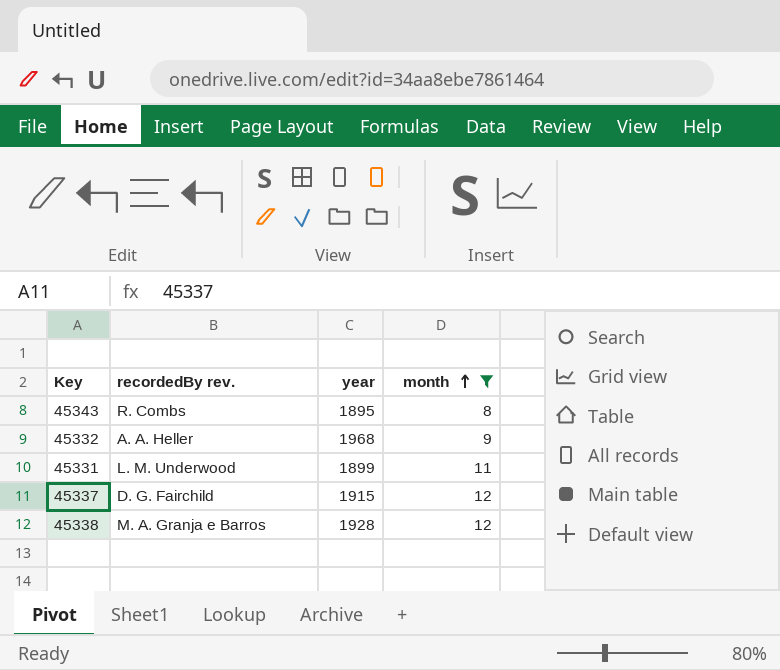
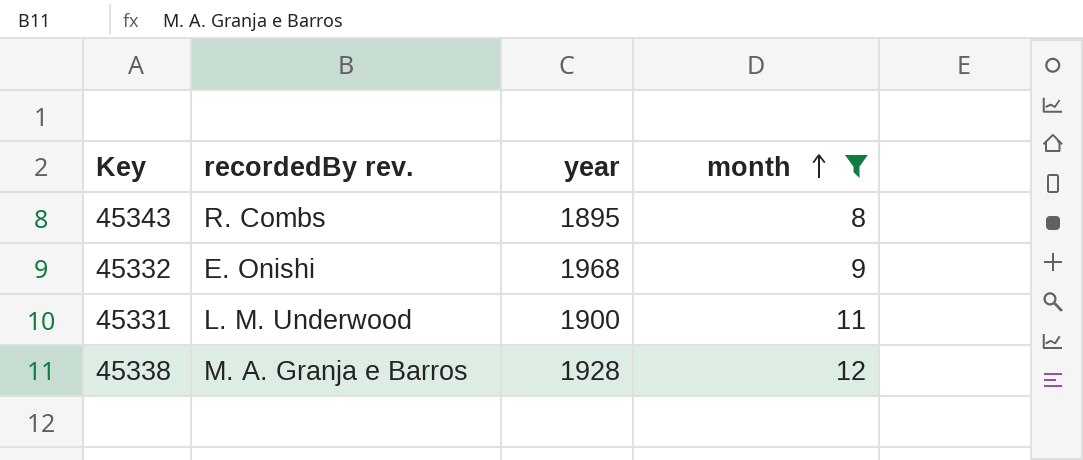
row 45337: D. G. Fairchild | 1915 | 12 -> none
45332 | recordedBy rev.: A. A. Heller -> E. Onishi
45331 | year: 1899 -> 1900

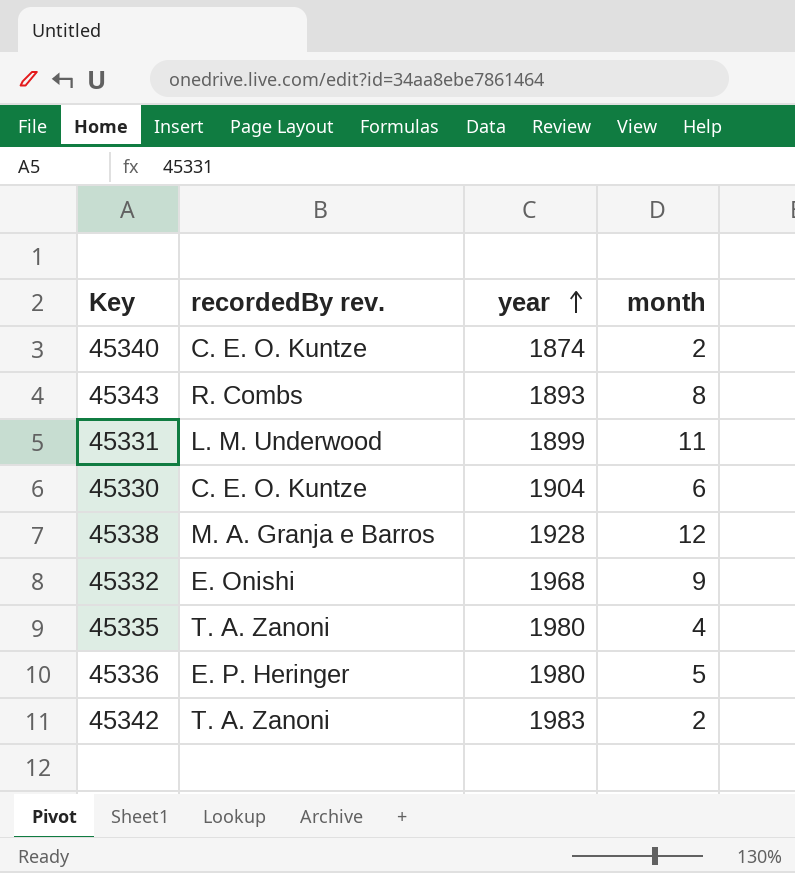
filter: month >= 8 -> none
row order: month ascending -> year ascending
45343 | year: 1895 -> 1893
45331 | year: 1900 -> 1899

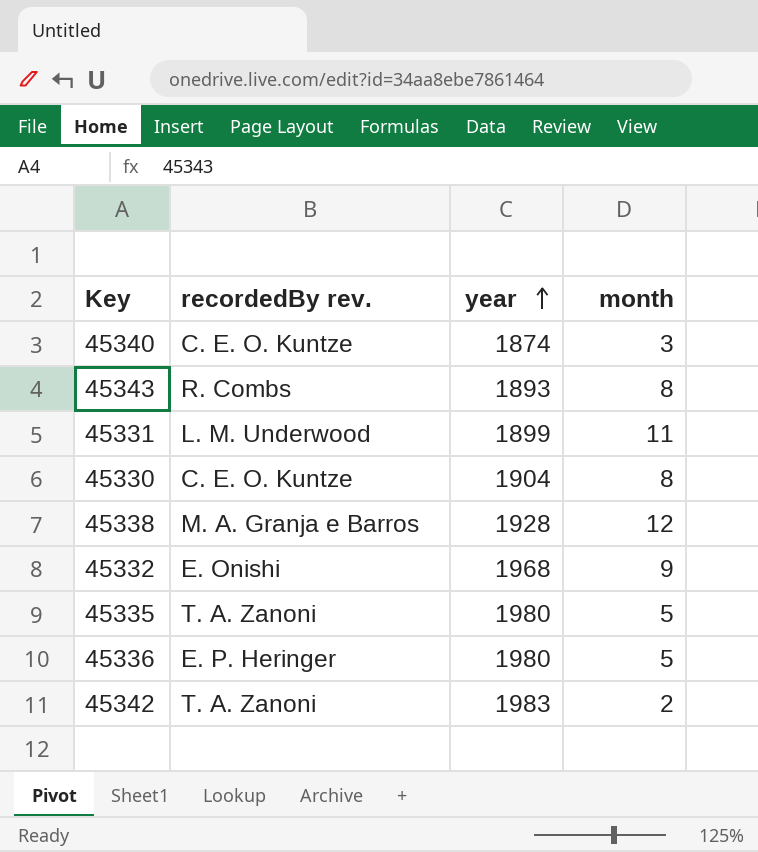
45340 | month: 2 -> 3
45330 | month: 6 -> 8
45335 | month: 4 -> 5

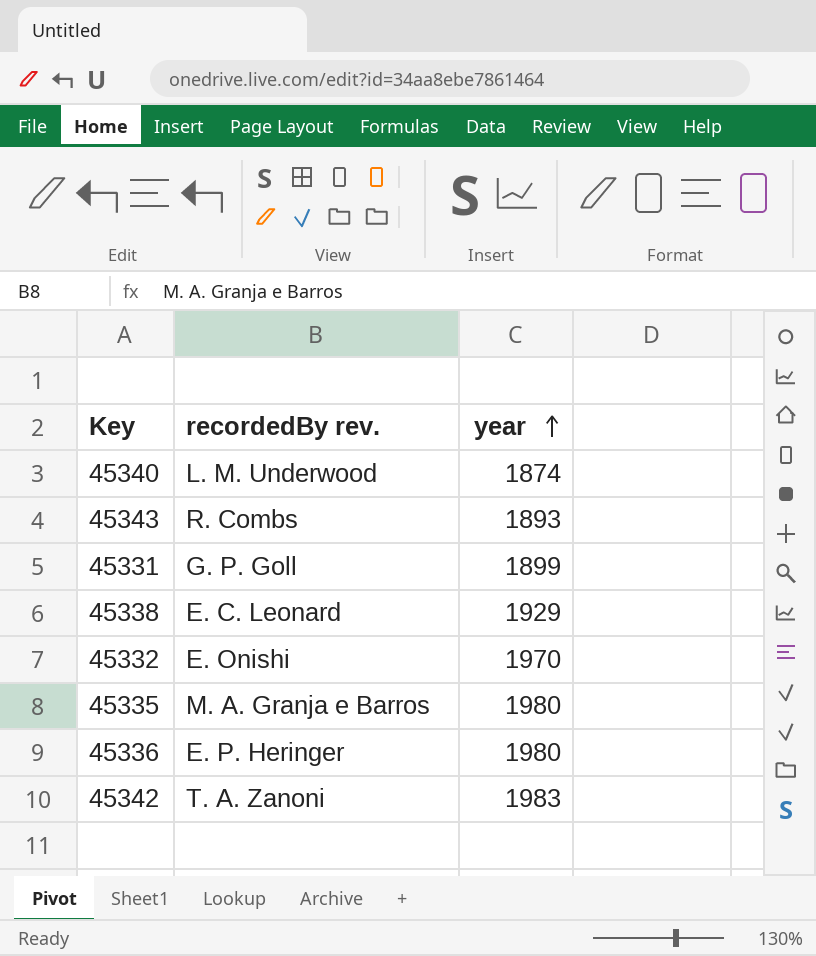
column month | position: 4 -> none
row 45330: C. E. O. Kuntze | 1904 | 8 -> none
45340 | recordedBy rev.: C. E. O. Kuntze -> L. M. Underwood
45331 | recordedBy rev.: L. M. Underwood -> G. P. Goll
45338 | recordedBy rev.: M. A. Granja e Barros -> E. C. Leonard
45338 | year: 1928 -> 1929
45332 | year: 1968 -> 1970
45335 | recordedBy rev.: T. A. Zanoni -> M. A. Granja e Barros

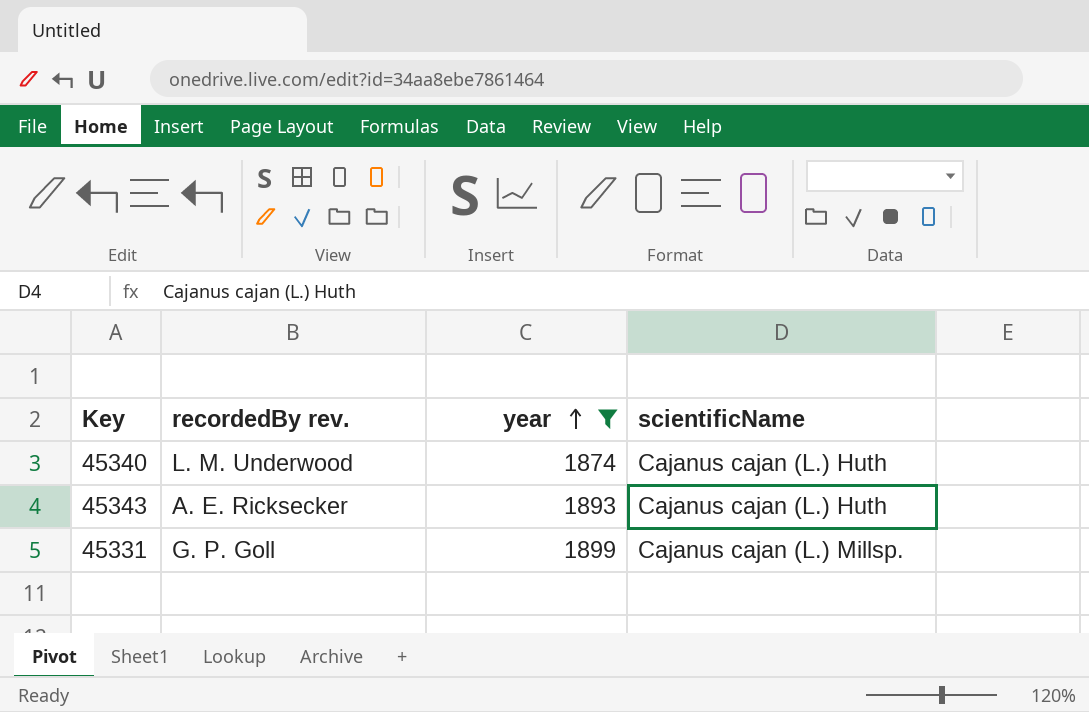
filter: none -> year <= 1899
column scientificName | position: none -> 4
45343 | recordedBy rev.: R. Combs -> A. E. Ricksecker

